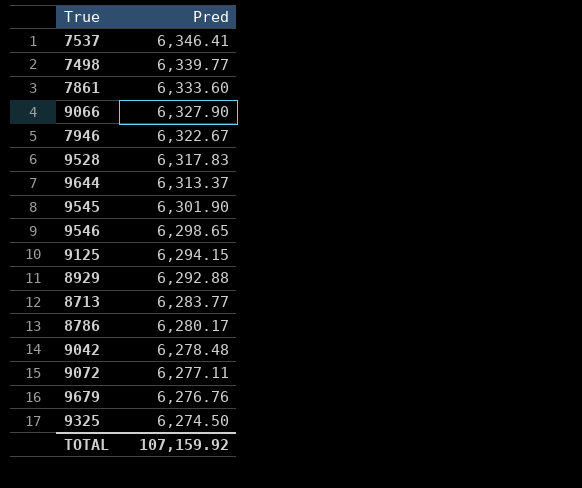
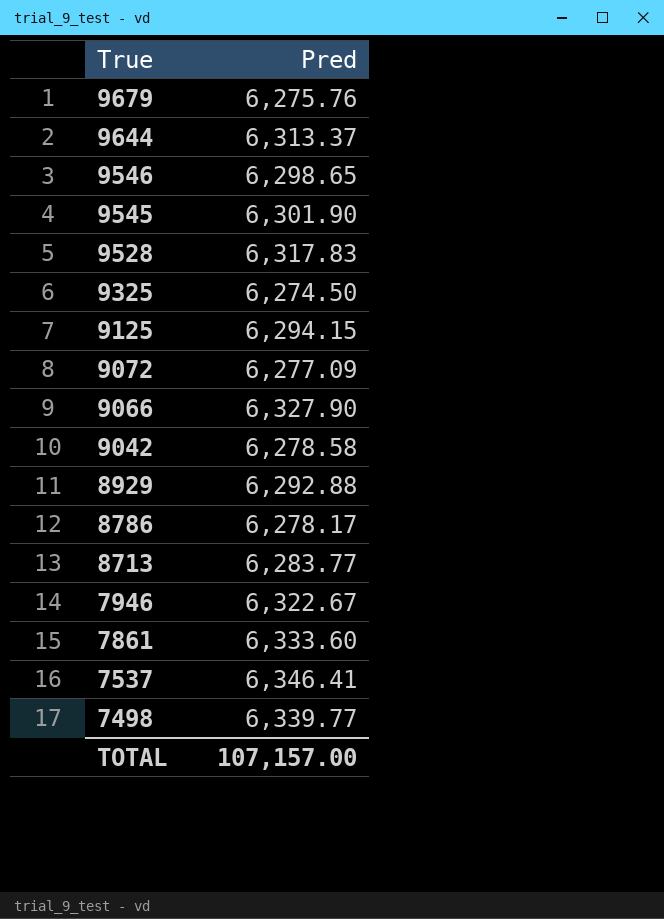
row order: Pred descending -> True descending
9679 | Pred: 6,276.76 -> 6,275.76
9072 | Pred: 6,277.11 -> 6,277.09
9042 | Pred: 6,278.48 -> 6,278.58
8786 | Pred: 6,280.17 -> 6,278.17
TOTAL | Pred: 107,159.92 -> 107,157.00

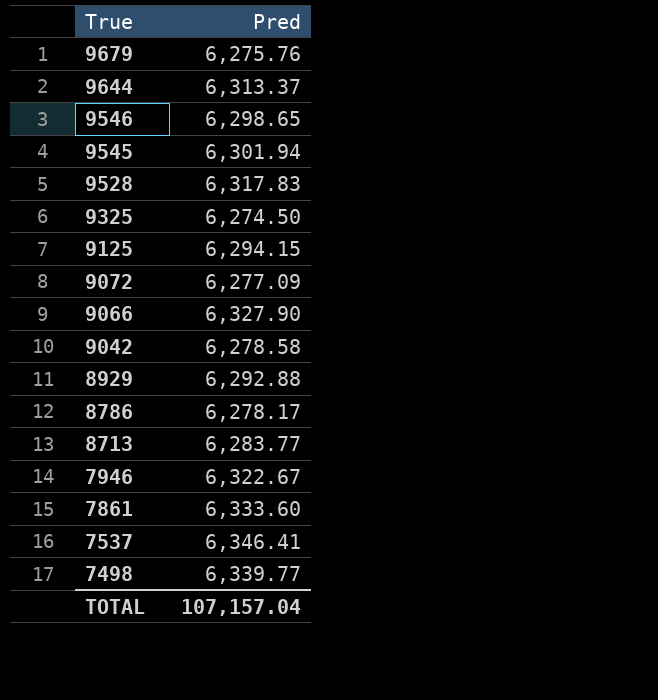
9545 | Pred: 6,301.90 -> 6,301.94
TOTAL | Pred: 107,157.00 -> 107,157.04

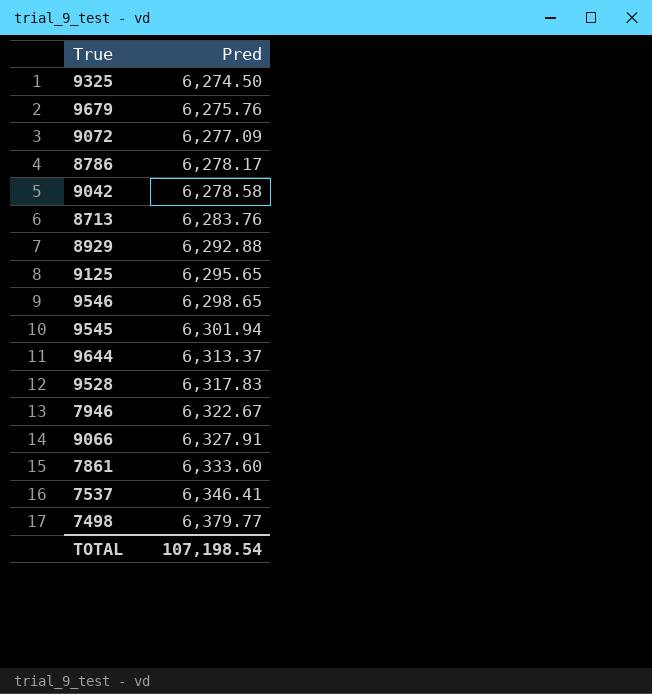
row order: True descending -> Pred ascending
8713 | Pred: 6,283.77 -> 6,283.76
9125 | Pred: 6,294.15 -> 6,295.65
9066 | Pred: 6,327.90 -> 6,327.91
7498 | Pred: 6,339.77 -> 6,379.77
TOTAL | Pred: 107,157.04 -> 107,198.54

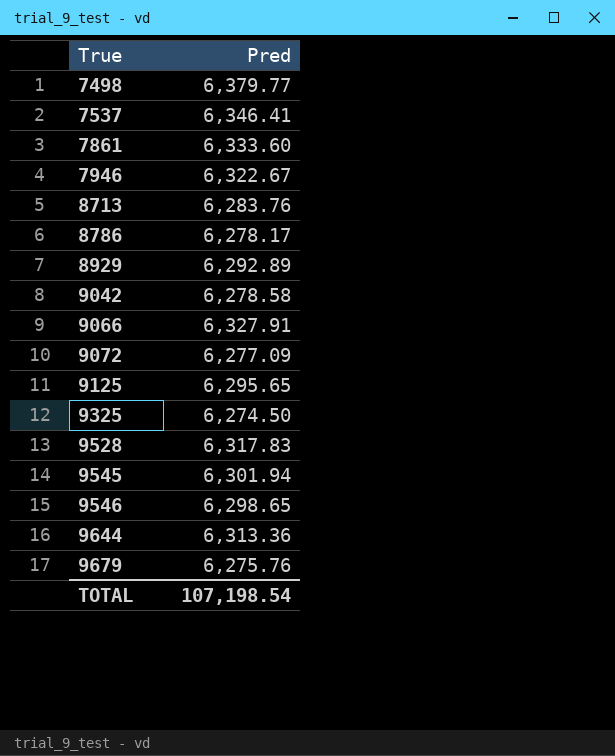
row order: Pred ascending -> True ascending
8929 | Pred: 6,292.88 -> 6,292.89
9644 | Pred: 6,313.37 -> 6,313.36

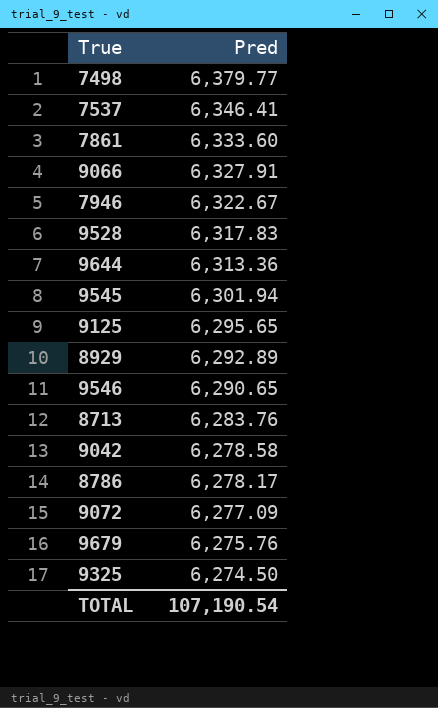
row order: True ascending -> Pred descending
9546 | Pred: 6,298.65 -> 6,290.65
TOTAL | Pred: 107,198.54 -> 107,190.54

